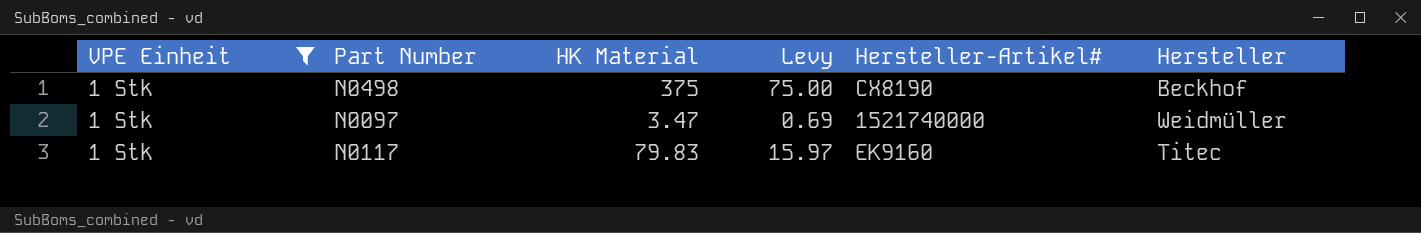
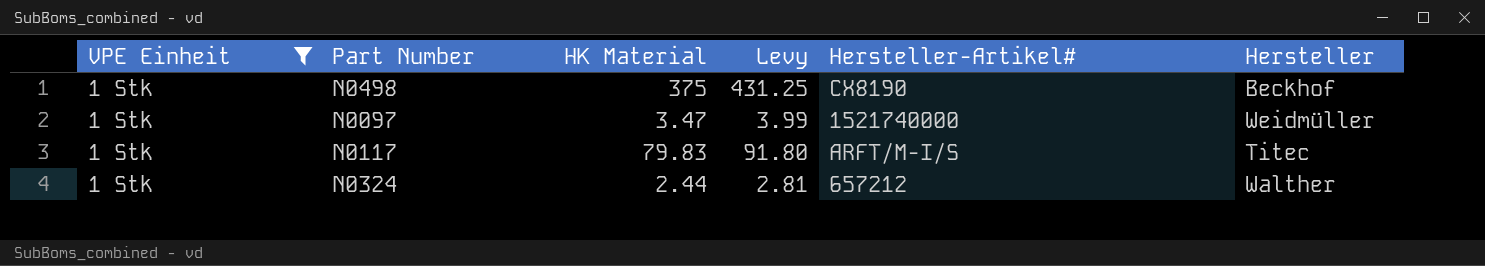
column Levy | formula: [HK Material] * 0.2 -> [HK Material] * 1.15
N0117 | Hersteller-Artikel#: EK9160 -> ARFT/M-I/S
row N0324: none -> 1 Stk | 2.44 | 2.81 | 657212 | Walther

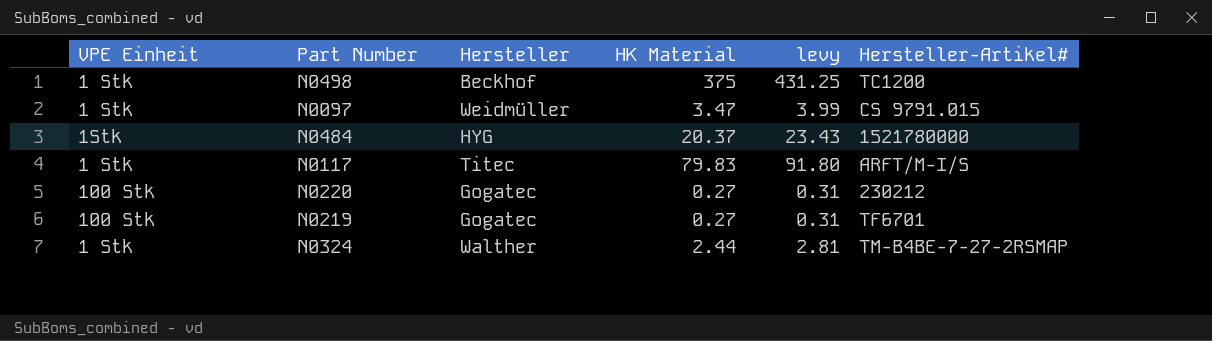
filter: VPE Einheit = 1 Stk -> none
column Hersteller | position: 6 -> 3
column name: Levy -> levy
N0498 | Hersteller-Artikel#: CX8190 -> TC1200
N0097 | Hersteller-Artikel#: 1521740000 -> CS 9791.015
N0324 | Hersteller-Artikel#: 657212 -> TM-B4BE-7-27-2RSMAP

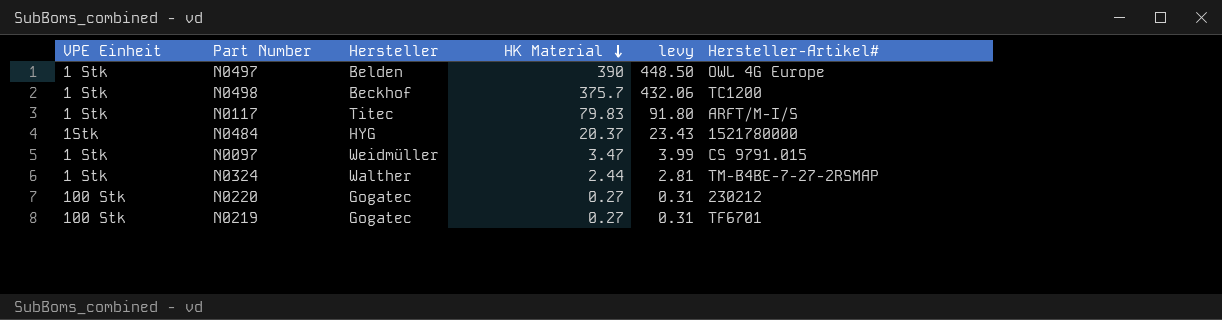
row order: none -> HK Material descending
row N0497: none -> 1 Stk | Belden | 390 | 448.50 | OWL 4G Europe
N0498 | HK Material: 375 -> 375.7
N0498 | levy: 431.25 -> 432.06

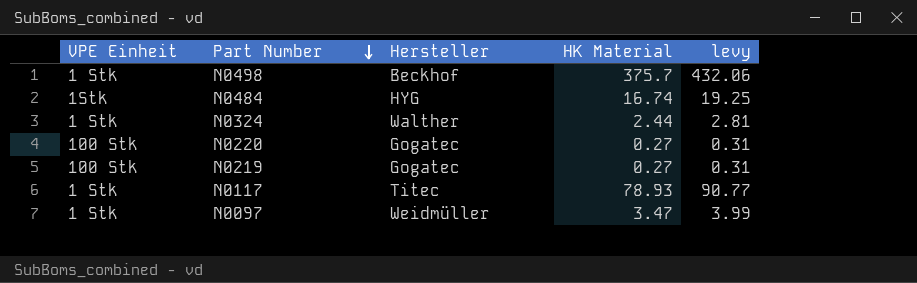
row order: HK Material descending -> Part Number descending
column Hersteller-Artikel# | position: 6 -> none
row N0497: 1 Stk | Belden | 390 | 448.50 | OWL 4G Europe -> none
N0484 | HK Material: 20.37 -> 16.74
N0484 | levy: 23.43 -> 19.25
N0117 | HK Material: 79.83 -> 78.93
N0117 | levy: 91.80 -> 90.77

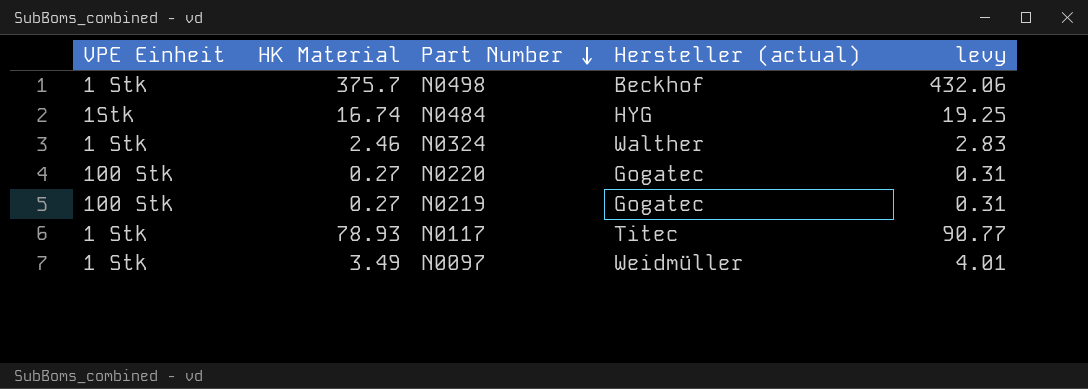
column HK Material | position: 4 -> 2
column name: Hersteller -> Hersteller (actual)
N0324 | HK Material: 2.44 -> 2.46
N0324 | levy: 2.81 -> 2.83
N0097 | HK Material: 3.47 -> 3.49
N0097 | levy: 3.99 -> 4.01

